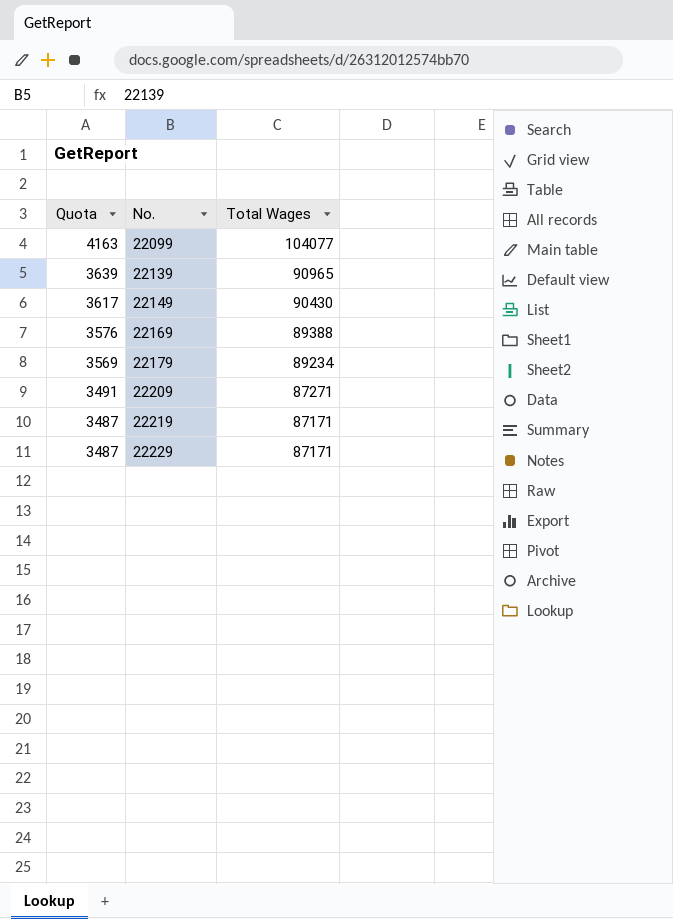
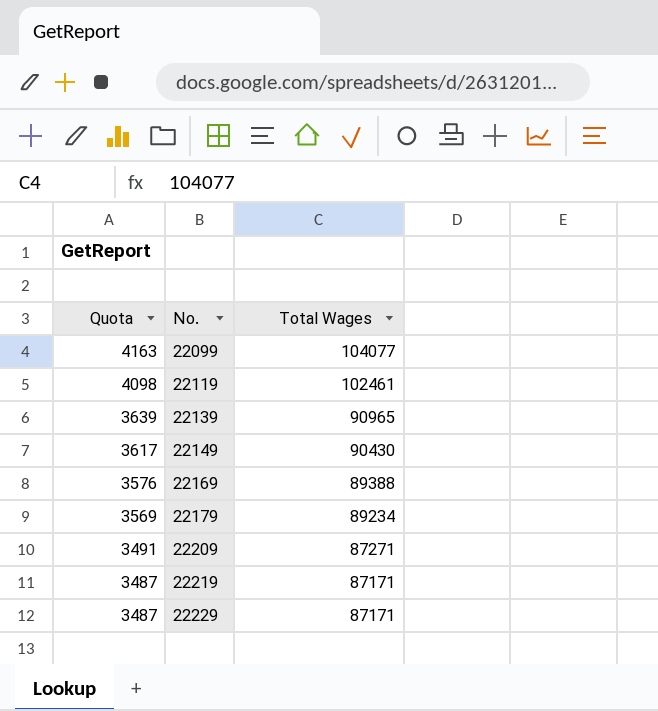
row 22119: none -> 4098 | 102461

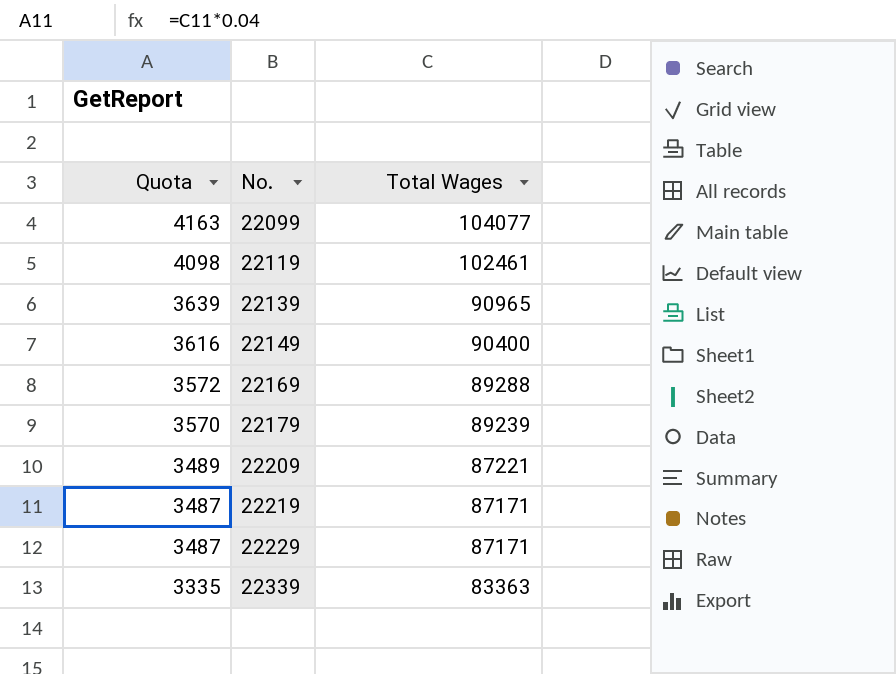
22149 | Quota: 3617 -> 3616
22149 | Total Wages: 90430 -> 90400
22169 | Quota: 3576 -> 3572
22169 | Total Wages: 89388 -> 89288
22179 | Quota: 3569 -> 3570
22179 | Total Wages: 89234 -> 89239
22209 | Quota: 3491 -> 3489
22209 | Total Wages: 87271 -> 87221
row 22339: none -> 3335 | 83363

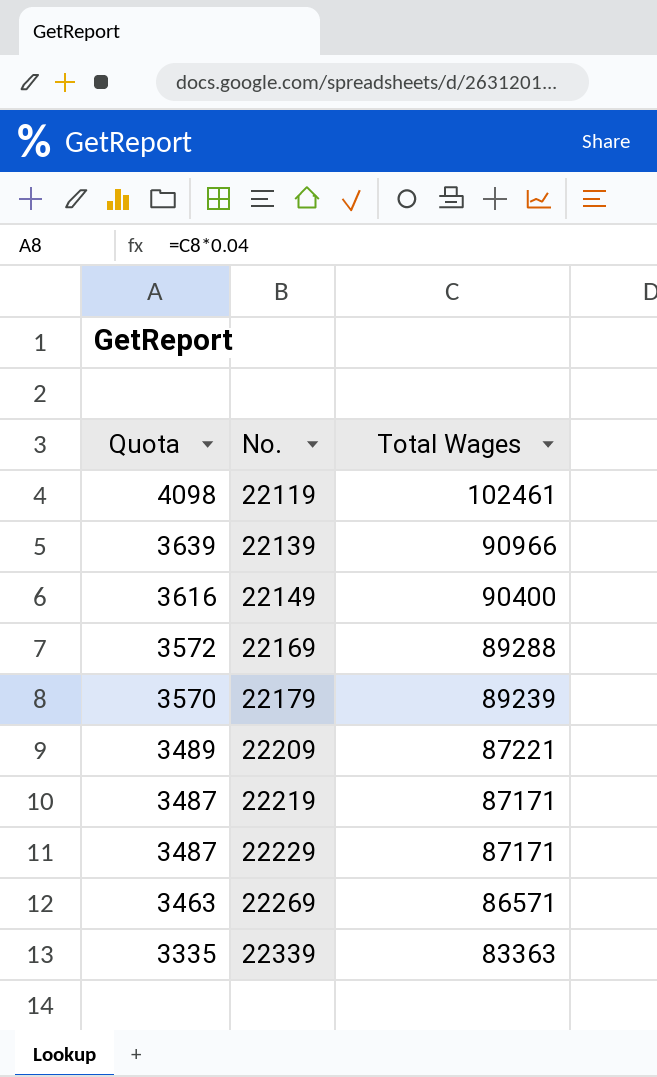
row 22099: 4163 | 104077 -> none
22139 | Total Wages: 90965 -> 90966
row 22269: none -> 3463 | 86571

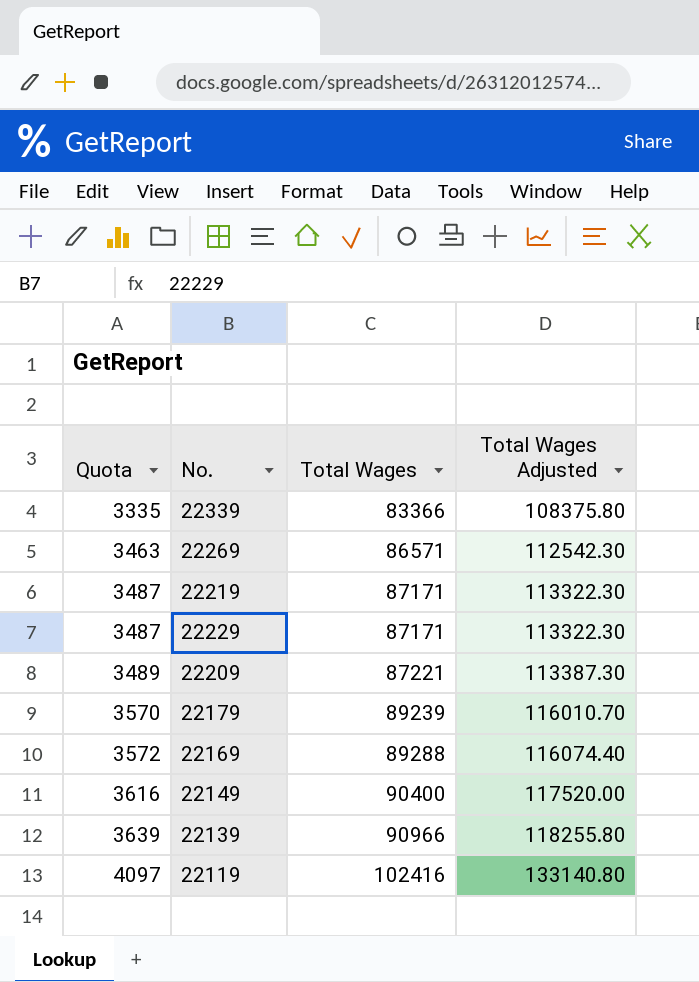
row order: Quota descending -> Quota ascending
column Total Wages Adjusted | formula: none -> [Total Wages] * 1.3
22339 | Total Wages: 83363 -> 83366
22119 | Quota: 4098 -> 4097
22119 | Total Wages: 102461 -> 102416

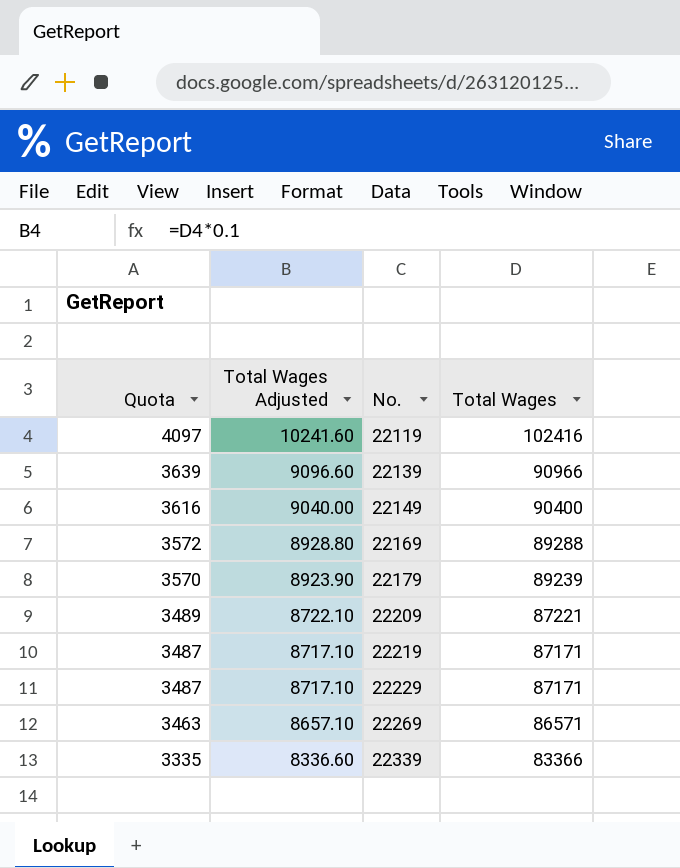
row order: Quota ascending -> Quota descending
column Total Wages Adjusted | formula: [Total Wages] * 1.3 -> [Total Wages] * 0.1
column Total Wages Adjusted | position: 4 -> 2

